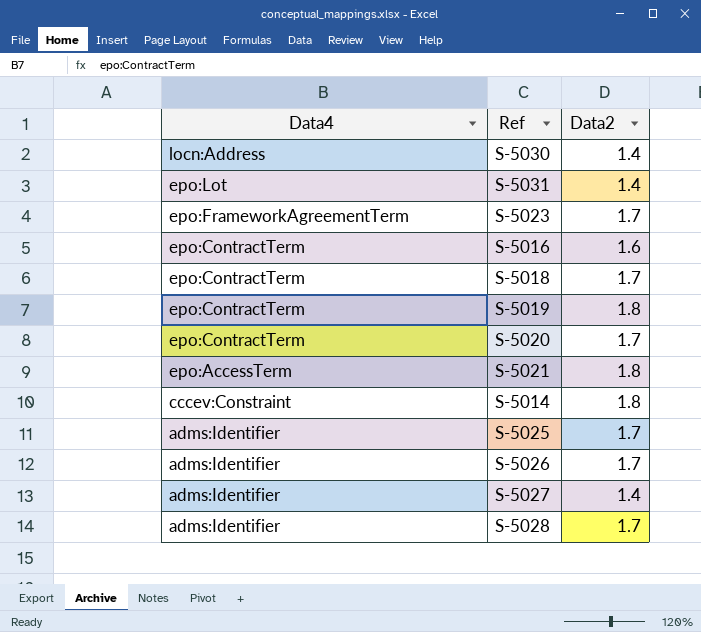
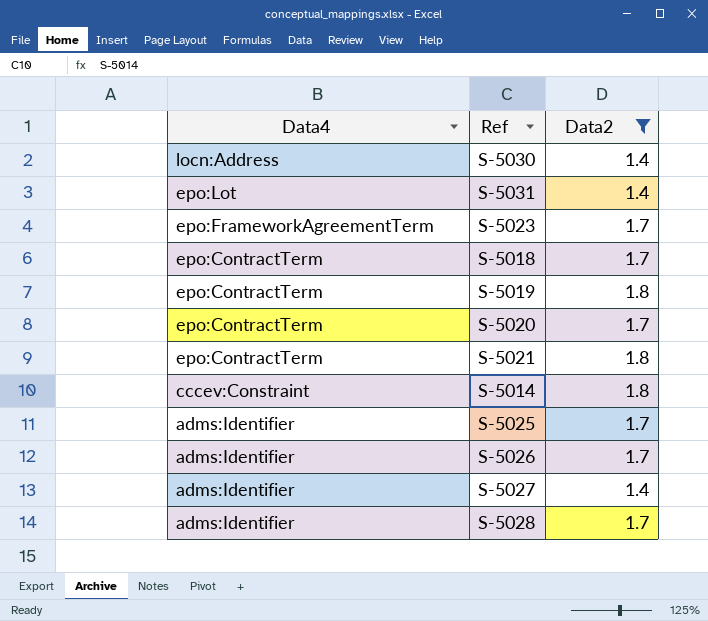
filter: none -> Data2 != 1.6
S-5021 | Data4: epo:AccessTerm -> epo:ContractTerm

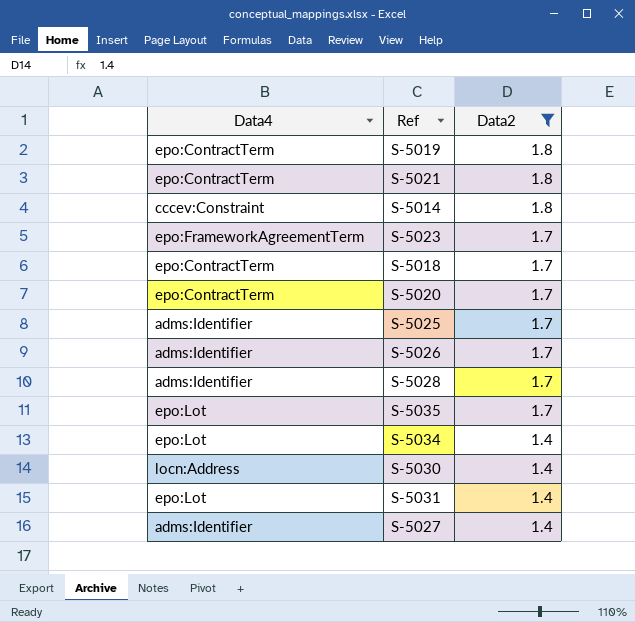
row order: Data4 descending -> Data2 descending
row S-5035: none -> epo:Lot | 1.7
row S-5034: none -> epo:Lot | 1.4

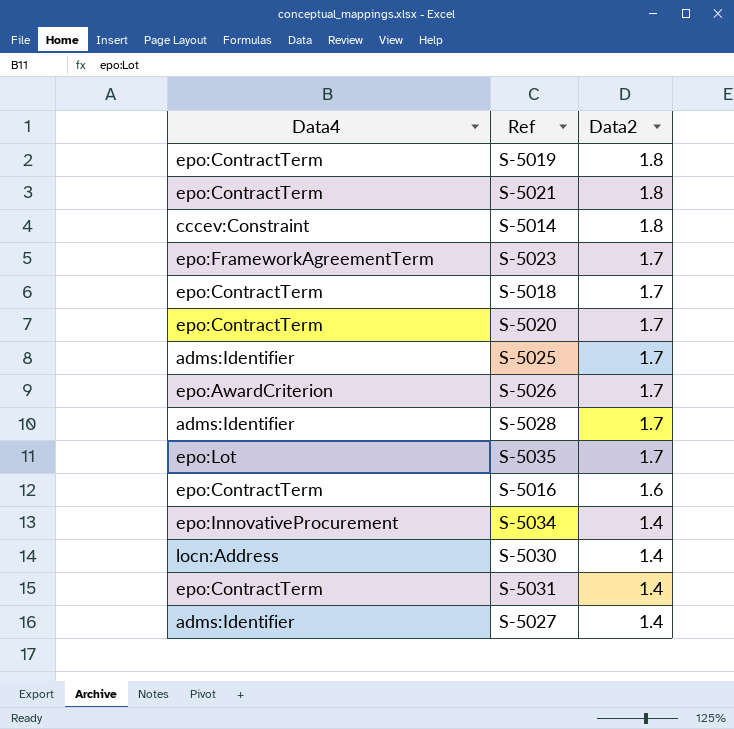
filter: Data2 != 1.6 -> none
S-5026 | Data4: adms:Identifier -> epo:AwardCriterion
S-5034 | Data4: epo:Lot -> epo:InnovativeProcurement
S-5031 | Data4: epo:Lot -> epo:ContractTerm

